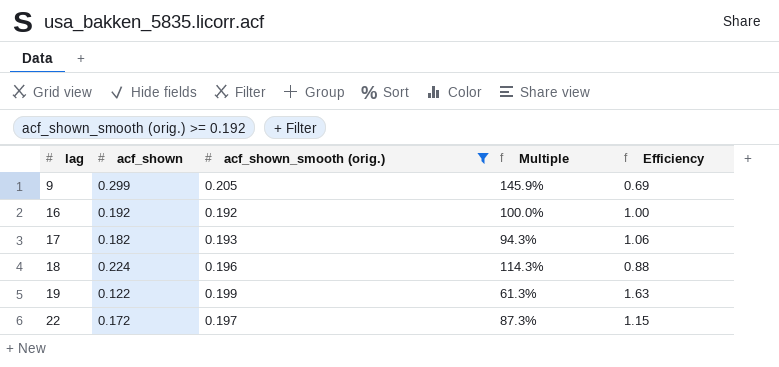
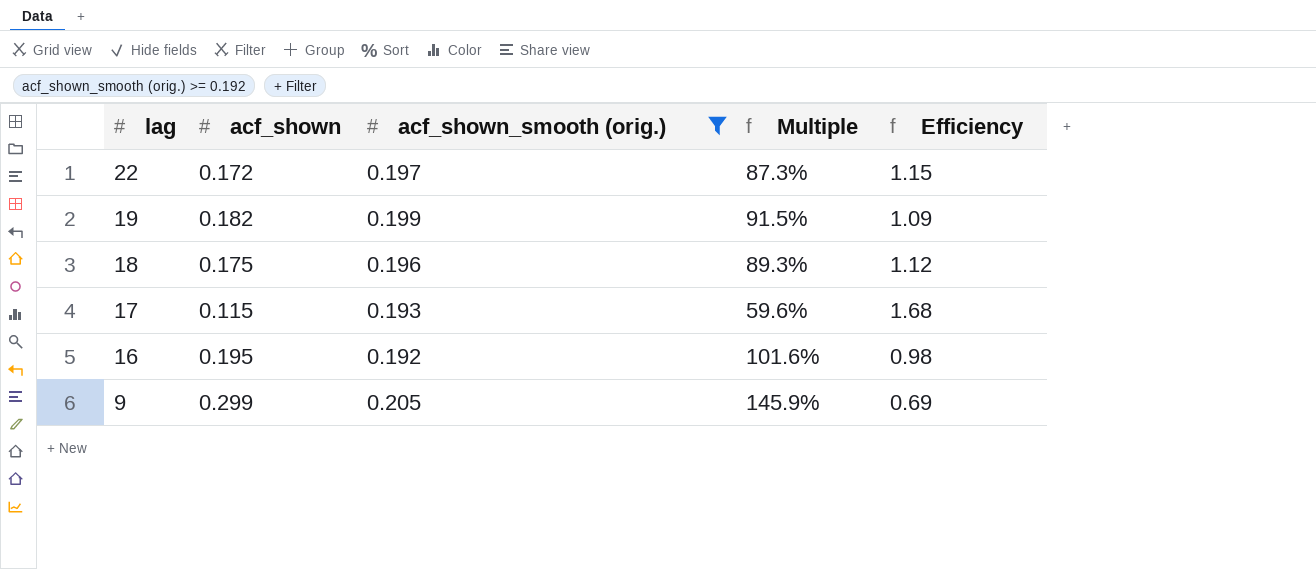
row order: lag ascending -> lag descending
19 | acf_shown: 0.122 -> 0.182
19 | Multiple: 61.3% -> 91.5%
19 | Efficiency: 1.63 -> 1.09
18 | acf_shown: 0.224 -> 0.175
18 | Multiple: 114.3% -> 89.3%
18 | Efficiency: 0.88 -> 1.12
17 | acf_shown: 0.182 -> 0.115
17 | Multiple: 94.3% -> 59.6%
17 | Efficiency: 1.06 -> 1.68
16 | acf_shown: 0.192 -> 0.195
16 | Multiple: 100.0% -> 101.6%
16 | Efficiency: 1.00 -> 0.98

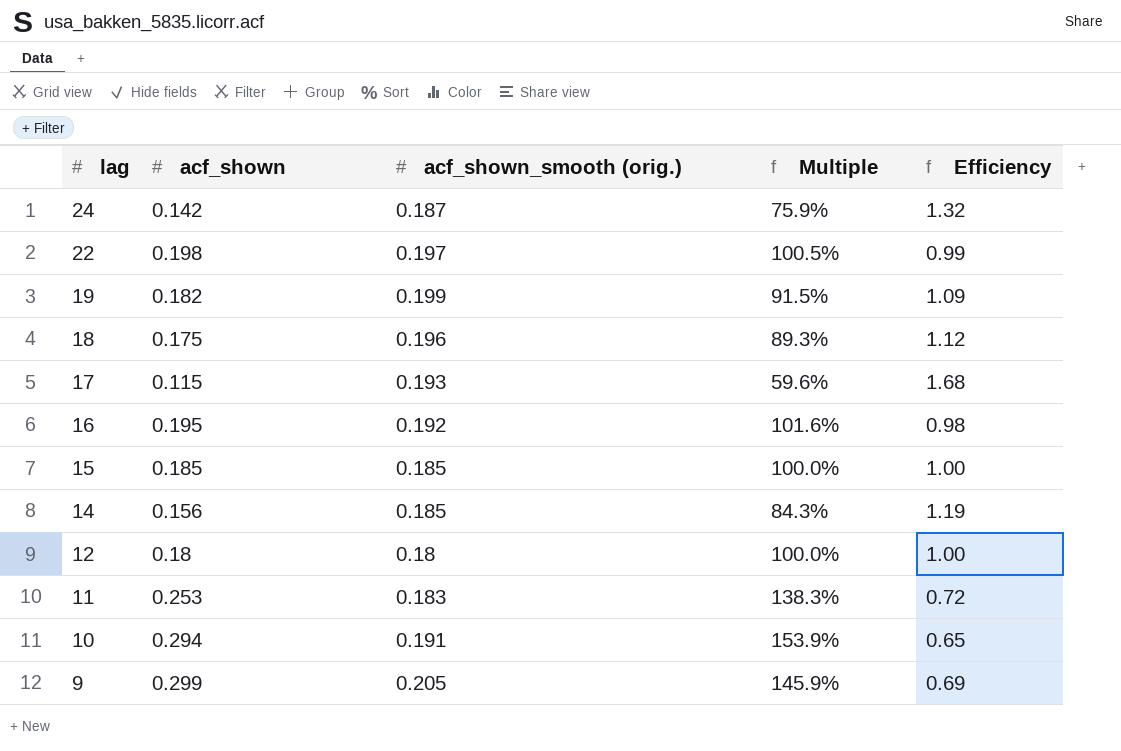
filter: acf_shown_smooth (orig.) >= 0.192 -> none
22 | acf_shown: 0.172 -> 0.198
22 | Multiple: 87.3% -> 100.5%
22 | Efficiency: 1.15 -> 0.99

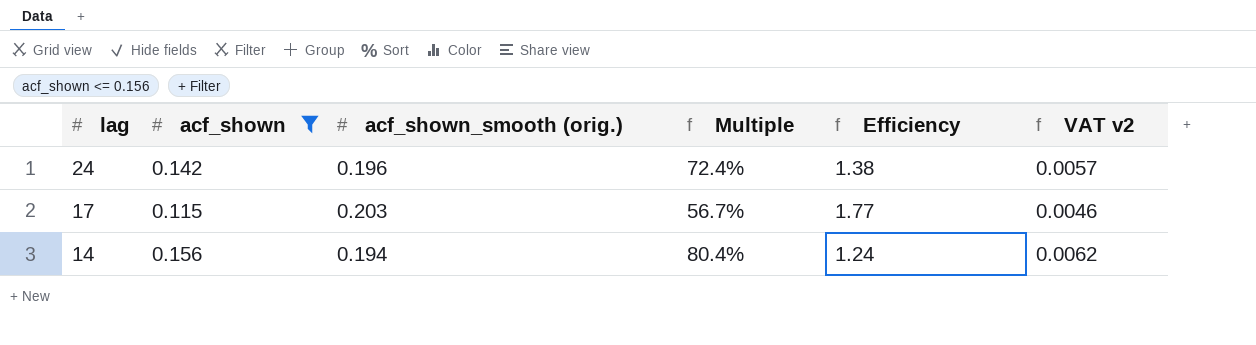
filter: none -> acf_shown <= 0.156
column VAT v2 | formula: none -> [acf_shown] * 0.04
24 | acf_shown_smooth (orig.): 0.187 -> 0.196
24 | Multiple: 75.9% -> 72.4%
24 | Efficiency: 1.32 -> 1.38
17 | acf_shown_smooth (orig.): 0.193 -> 0.203
17 | Multiple: 59.6% -> 56.7%
17 | Efficiency: 1.68 -> 1.77
14 | acf_shown_smooth (orig.): 0.185 -> 0.194
14 | Multiple: 84.3% -> 80.4%
14 | Efficiency: 1.19 -> 1.24

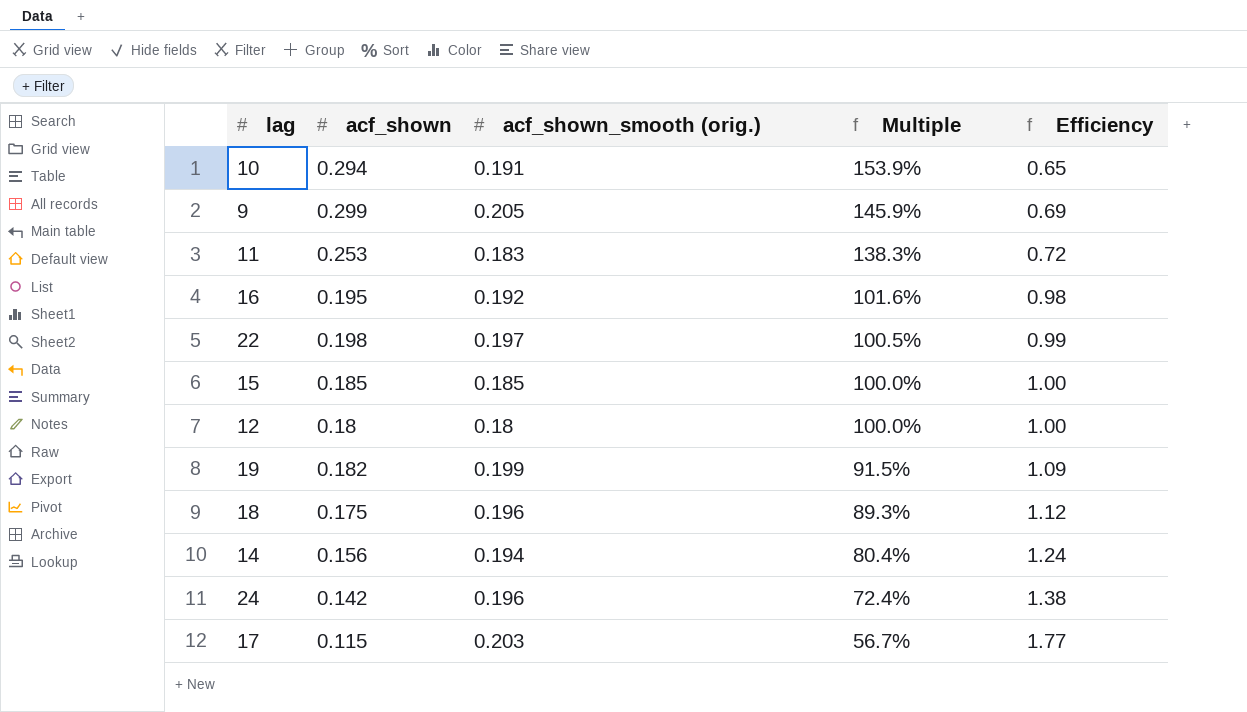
filter: acf_shown <= 0.156 -> none
row order: lag descending -> Multiple descending
column VAT v2 | formula: [acf_shown] * 0.04 -> none

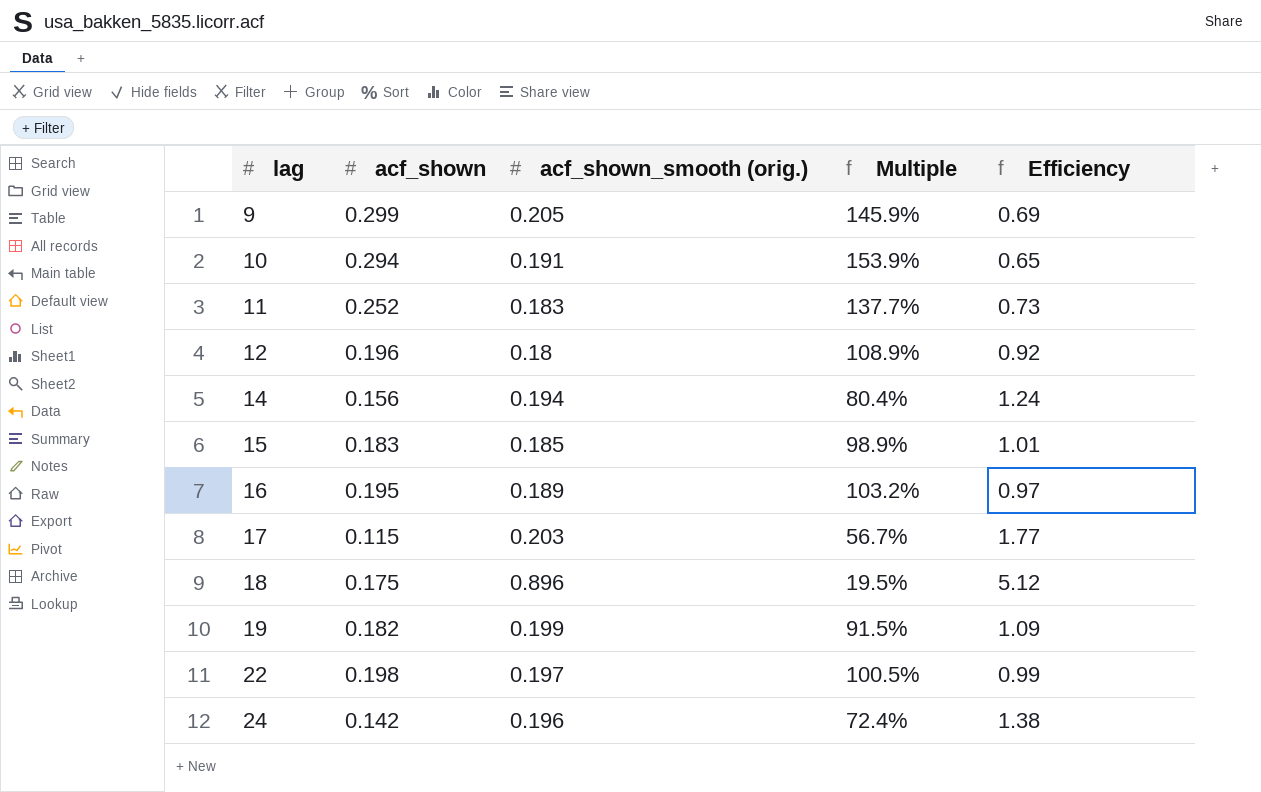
row order: Multiple descending -> lag ascending
11 | acf_shown: 0.253 -> 0.252
11 | Multiple: 138.3% -> 137.7%
11 | Efficiency: 0.72 -> 0.73
12 | acf_shown: 0.18 -> 0.196
12 | Multiple: 100.0% -> 108.9%
12 | Efficiency: 1.00 -> 0.92
15 | acf_shown: 0.185 -> 0.183
15 | Multiple: 100.0% -> 98.9%
15 | Efficiency: 1.00 -> 1.01
16 | acf_shown_smooth (orig.): 0.192 -> 0.189
16 | Multiple: 101.6% -> 103.2%
16 | Efficiency: 0.98 -> 0.97
18 | acf_shown_smooth (orig.): 0.196 -> 0.896
18 | Multiple: 89.3% -> 19.5%
18 | Efficiency: 1.12 -> 5.12

